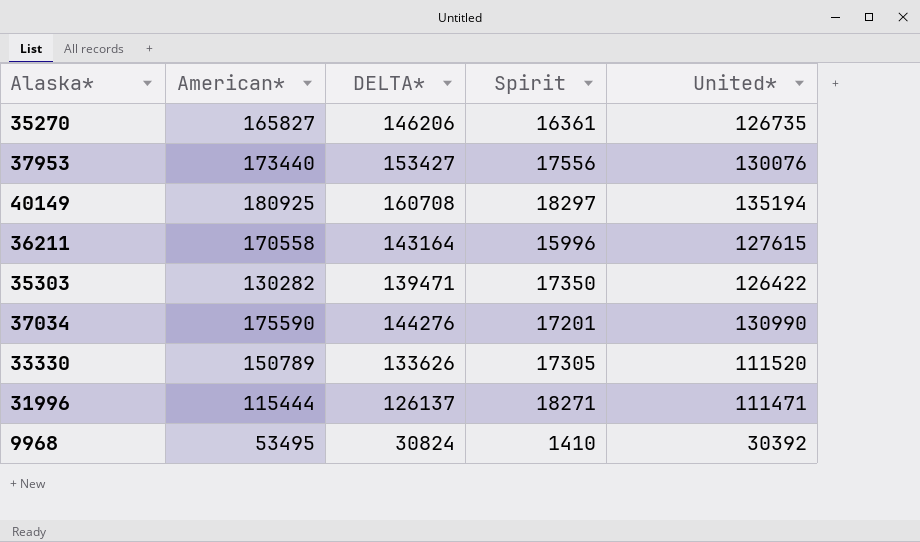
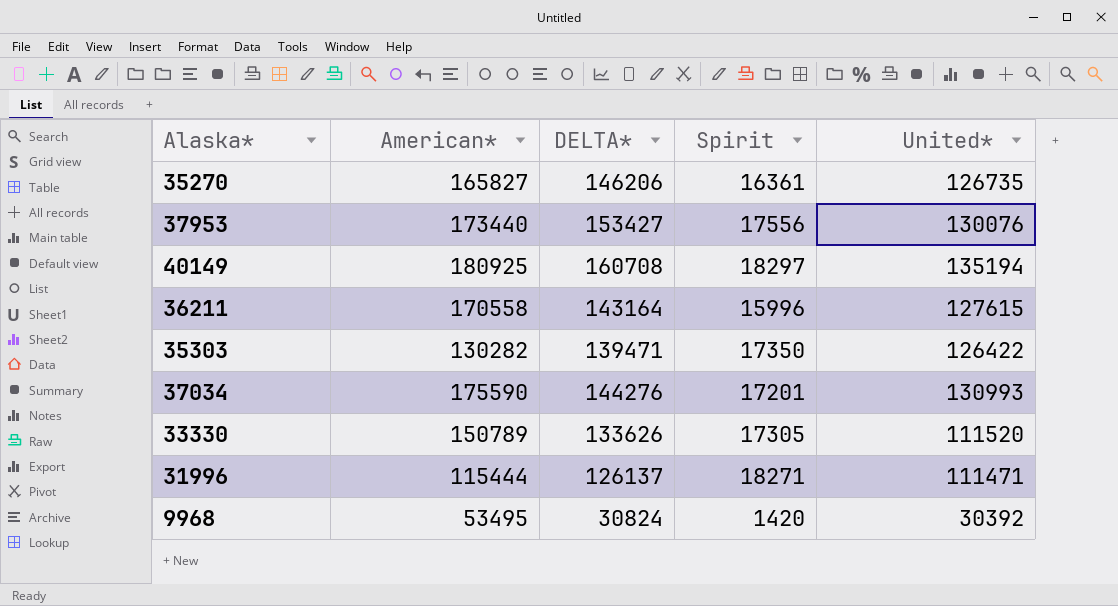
37034 | United*: 130990 -> 130993
9968 | Spirit: 1410 -> 1420

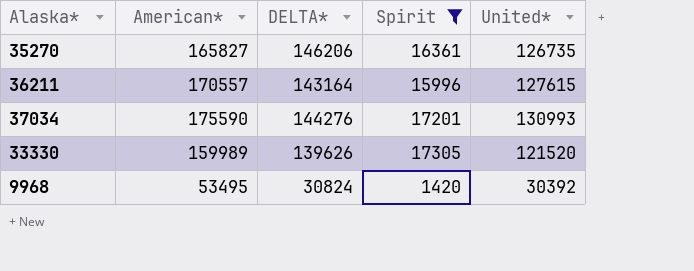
filter: none -> Spirit <= 17305
36211 | American*: 170558 -> 170557
33330 | American*: 150789 -> 159989
33330 | DELTA*: 133626 -> 139626
33330 | United*: 111520 -> 121520

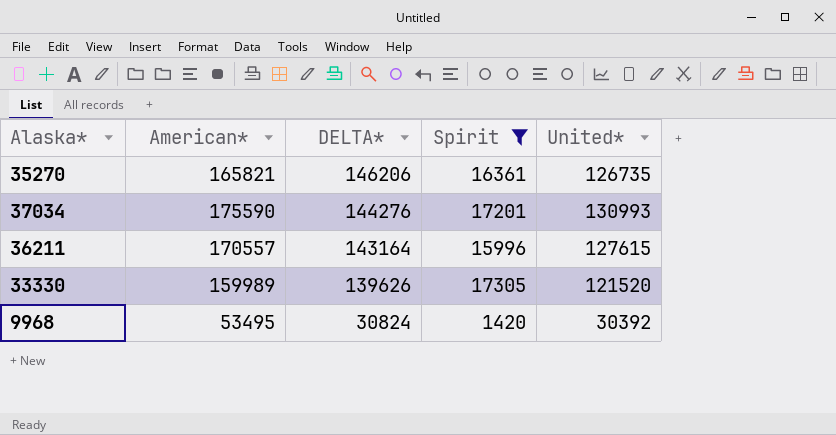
row order: none -> DELTA* descending
35270 | American*: 165827 -> 165821

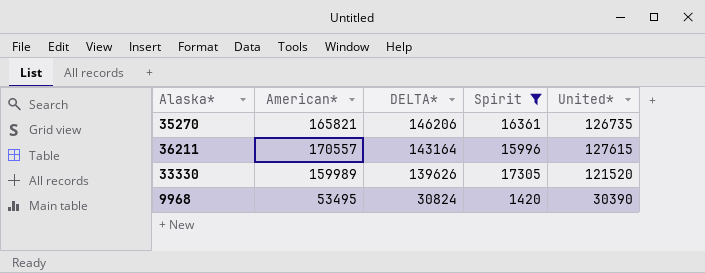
row 37034: 175590 | 144276 | 17201 | 130993 -> none
9968 | United*: 30392 -> 30390

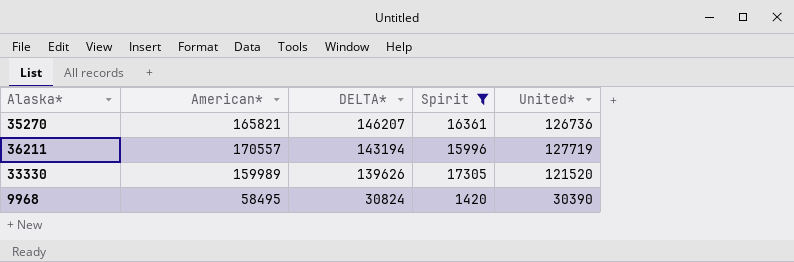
35270 | DELTA*: 146206 -> 146207
35270 | United*: 126735 -> 126736
36211 | DELTA*: 143164 -> 143194
36211 | United*: 127615 -> 127719
9968 | American*: 53495 -> 58495

